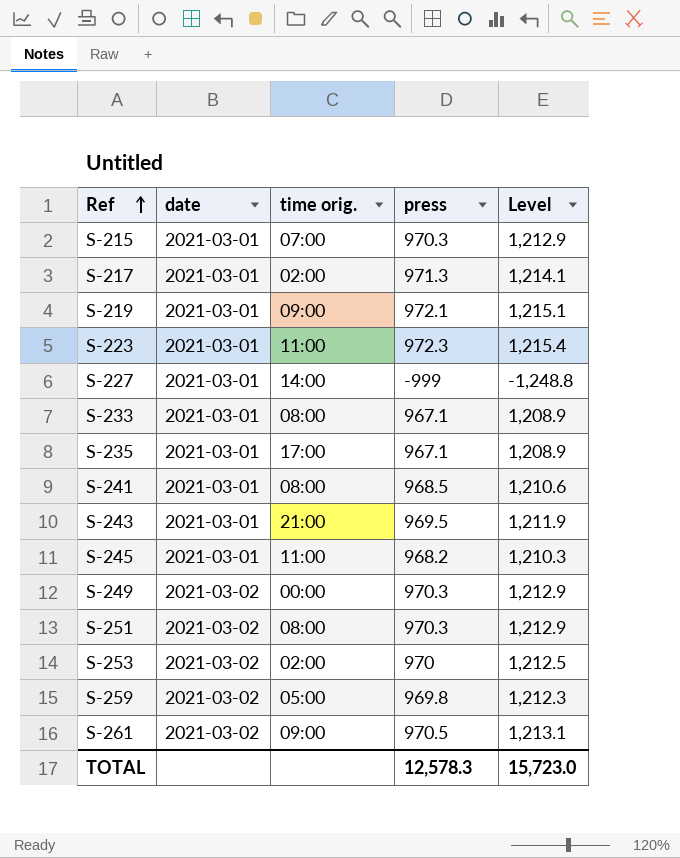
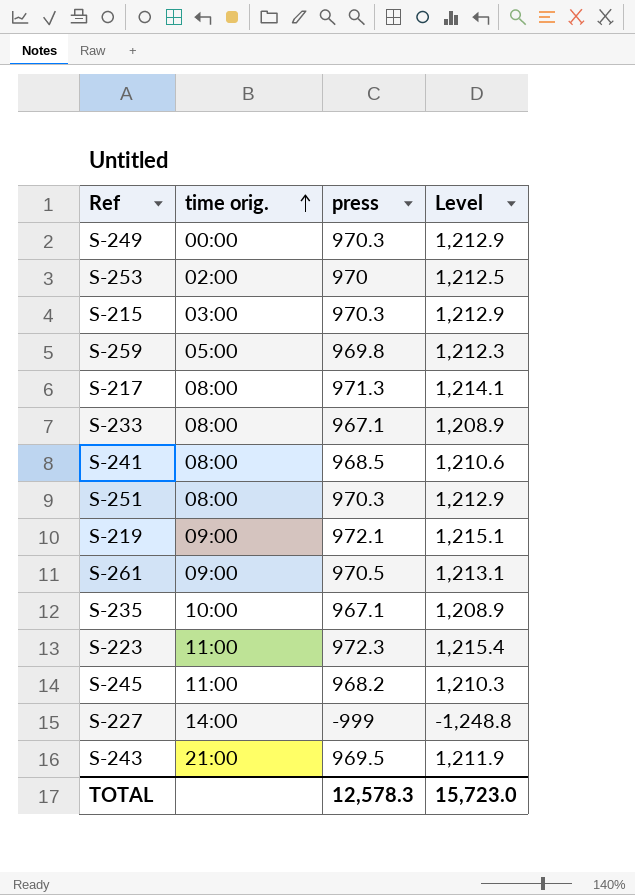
row order: Ref ascending -> time orig. ascending
column date | position: 2 -> none
S-215 | time orig.: 07:00 -> 03:00
S-217 | time orig.: 02:00 -> 08:00
S-235 | time orig.: 17:00 -> 10:00

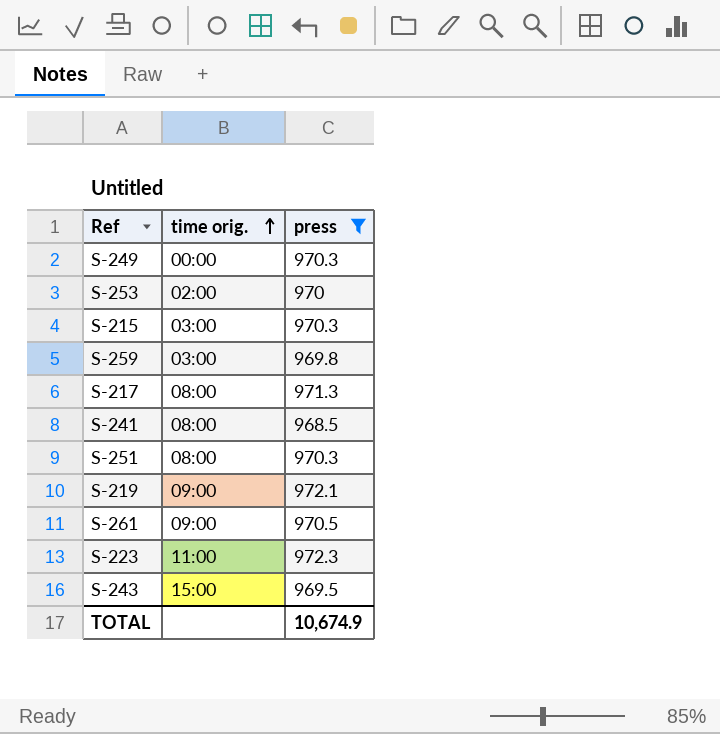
filter: none -> press >= 968.5
column Level | formula: [press] * 1.25 -> none
S-259 | time orig.: 05:00 -> 03:00
S-243 | time orig.: 21:00 -> 15:00
TOTAL | press: 12,578.3 -> 10,674.9

